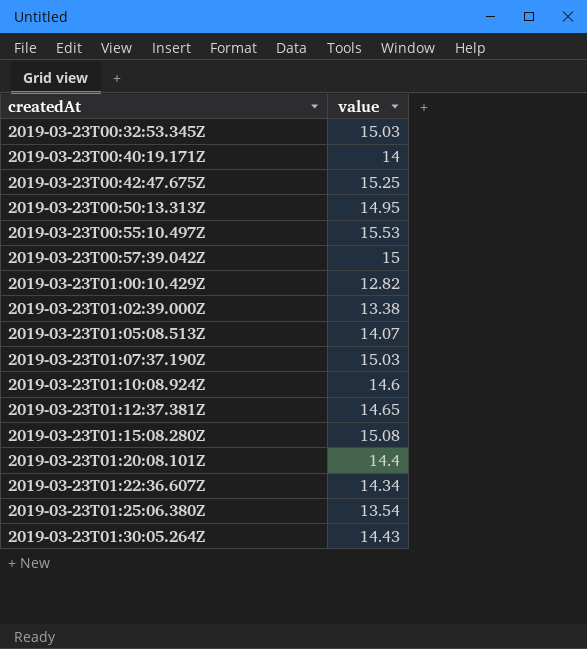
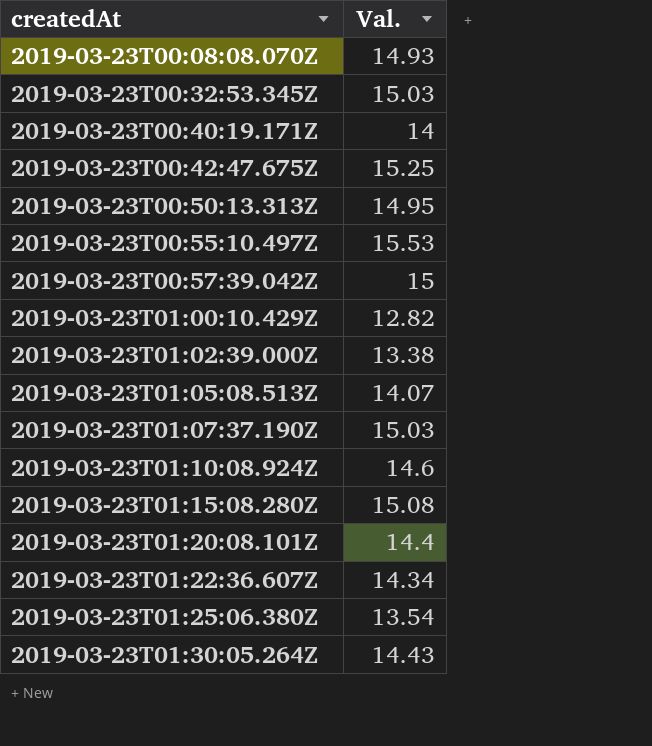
column name: value -> Val.
row 2019-03-23T01:12:37.381Z: 14.65 -> none
row 2019-03-23T00:08:08.070Z: none -> 14.93

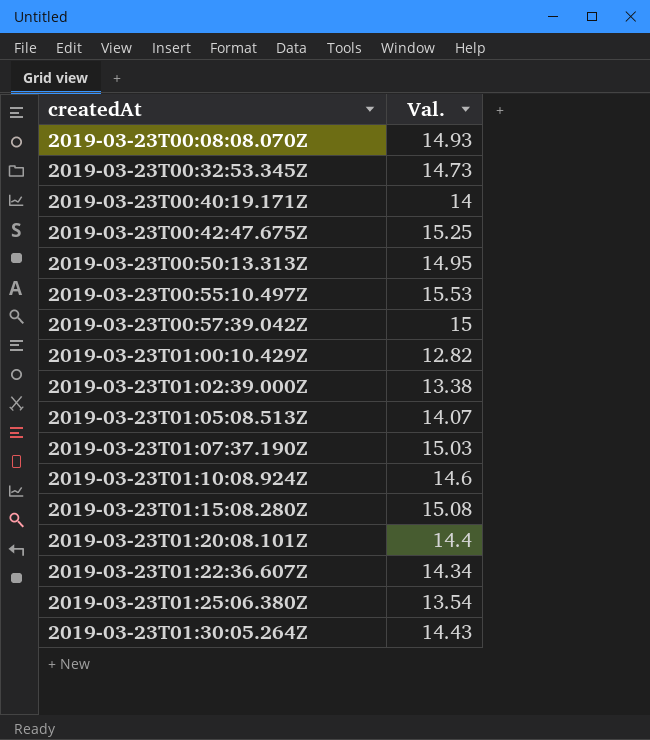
2019-03-23T00:32:53.345Z | Val.: 15.03 -> 14.73

